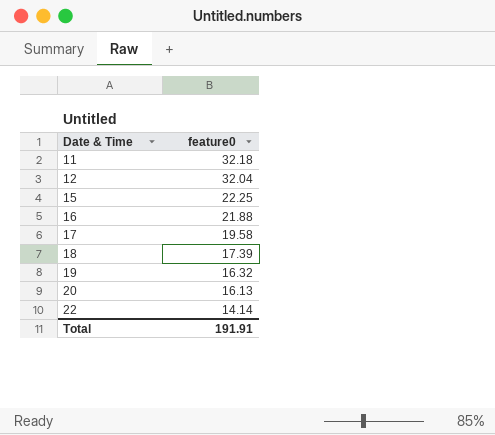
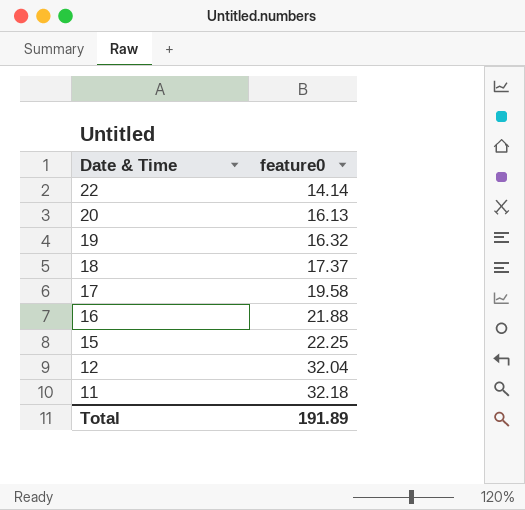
row order: Date & Time ascending -> Date & Time descending
18 | feature0: 17.39 -> 17.37
Total | feature0: 191.91 -> 191.89

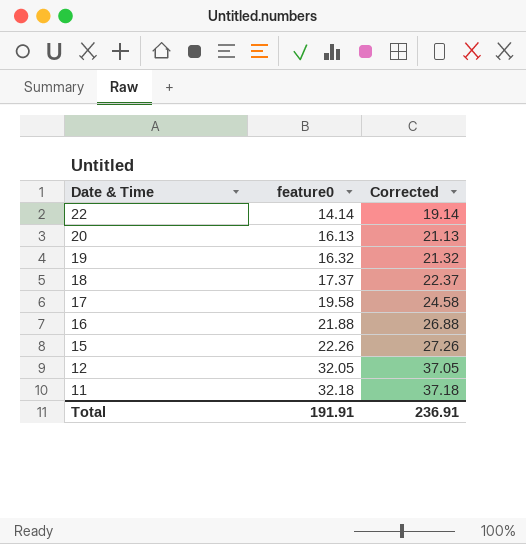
column Corrected | formula: none -> [feature0] + 5
15 | feature0: 22.25 -> 22.26
12 | feature0: 32.04 -> 32.05
Total | feature0: 191.89 -> 191.91

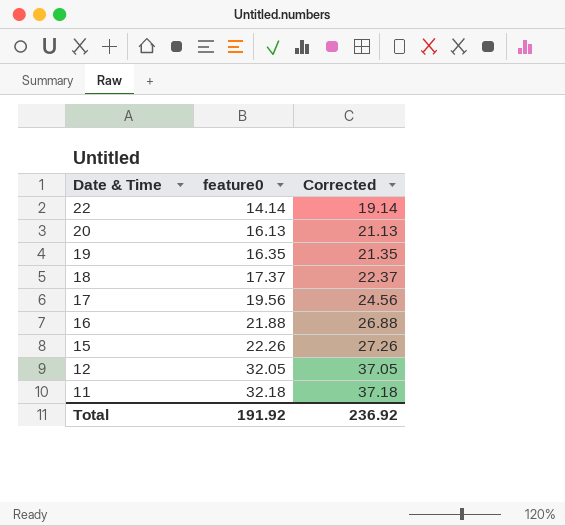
19 | feature0: 16.32 -> 16.35
19 | Corrected: 21.32 -> 21.35
17 | feature0: 19.58 -> 19.56
17 | Corrected: 24.58 -> 24.56
Total | feature0: 191.91 -> 191.92
Total | Corrected: 236.91 -> 236.92

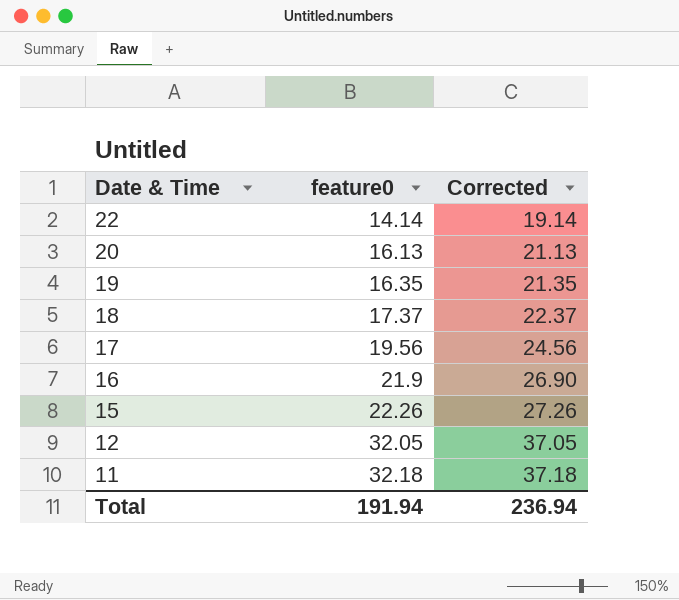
16 | feature0: 21.88 -> 21.9
16 | Corrected: 26.88 -> 26.90
Total | feature0: 191.92 -> 191.94
Total | Corrected: 236.92 -> 236.94

